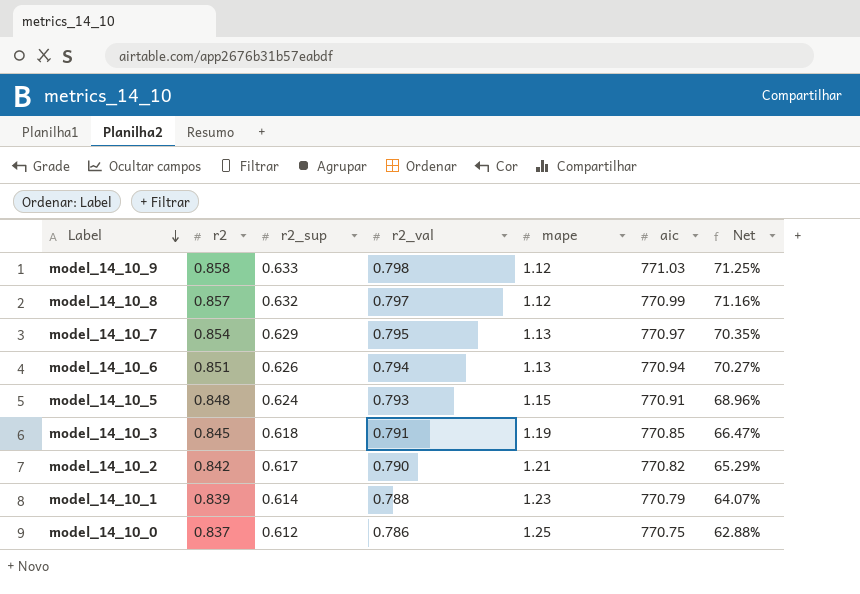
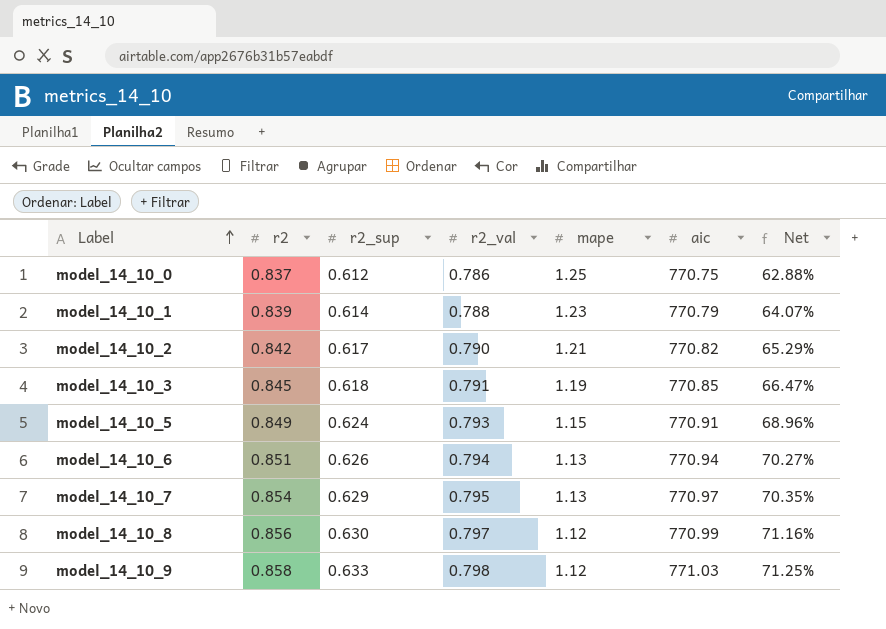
row order: Label descending -> Label ascending
model_14_10_5 | r2: 0.848 -> 0.849
model_14_10_8 | r2: 0.857 -> 0.856
model_14_10_8 | r2_sup: 0.632 -> 0.630

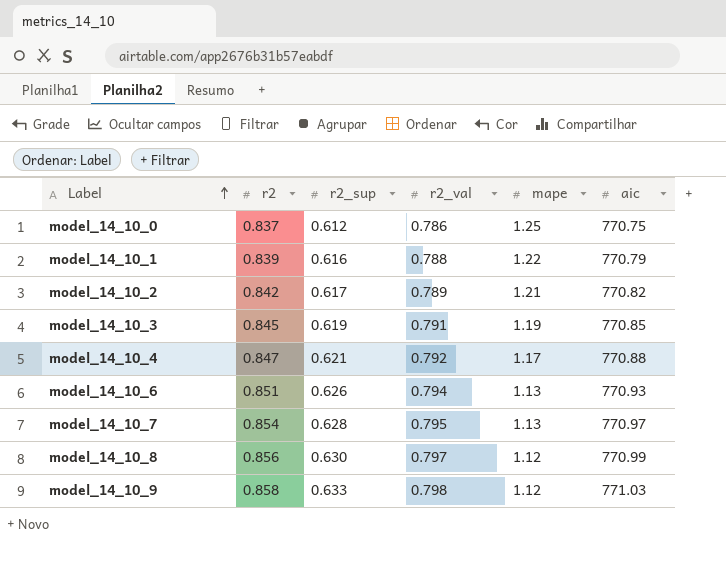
column Net | formula: [r2_val] / [mape] -> none
row model_14_10_5: 0.849 | 0.624 | 0.793 | 1.15 | 770.91 | 68.96% -> none
model_14_10_1 | r2_sup: 0.614 -> 0.616
model_14_10_1 | mape: 1.23 -> 1.22
model_14_10_2 | r2_val: 0.790 -> 0.789
model_14_10_3 | r2_sup: 0.618 -> 0.619
row model_14_10_4: none -> 0.847 | 0.621 | 0.792 | 1.17 | 770.88
model_14_10_6 | aic: 770.94 -> 770.93
model_14_10_7 | r2_sup: 0.629 -> 0.628

